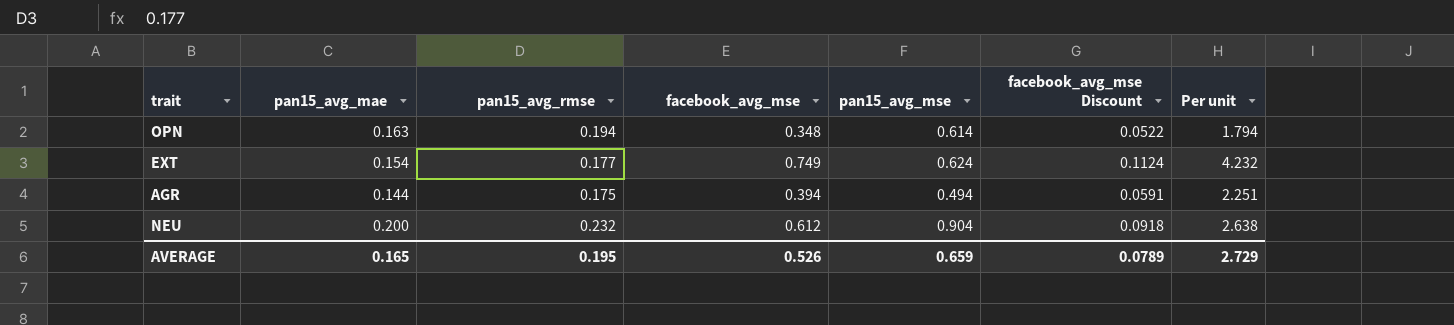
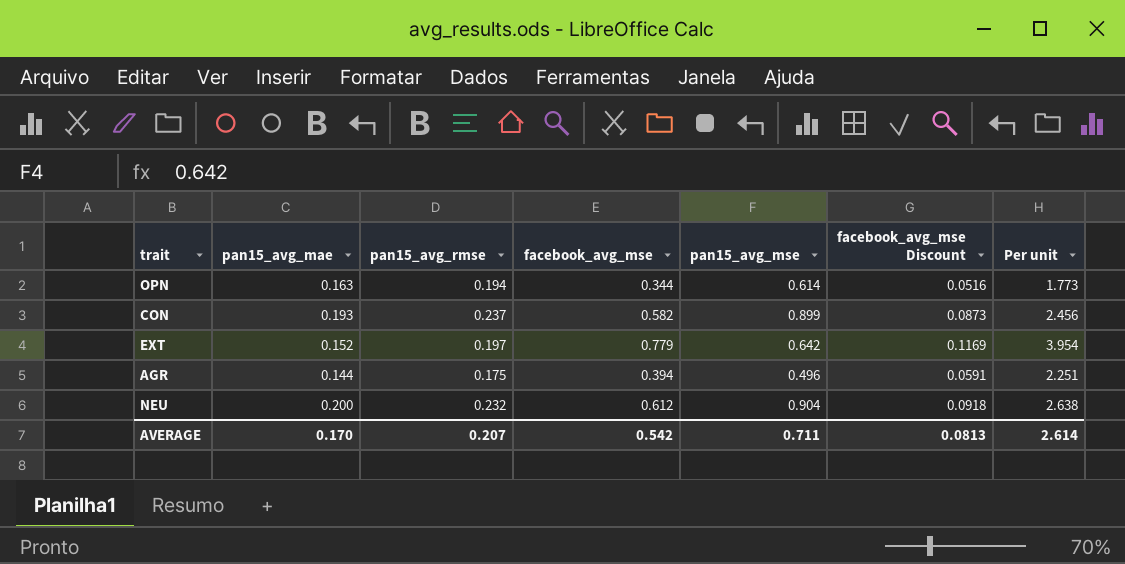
OPN | facebook_avg_mse: 0.348 -> 0.344
OPN | facebook_avg_mse Discount: 0.0522 -> 0.0516
OPN | Per unit: 1.794 -> 1.773
row CON: none -> 0.193 | 0.237 | 0.582 | 0.899 | 0.0873 | 2.456
EXT | pan15_avg_mae: 0.154 -> 0.152
EXT | pan15_avg_rmse: 0.177 -> 0.197
EXT | facebook_avg_mse: 0.749 -> 0.779
EXT | pan15_avg_mse: 0.624 -> 0.642
EXT | facebook_avg_mse Discount: 0.1124 -> 0.1169
EXT | Per unit: 4.232 -> 3.954
AGR | pan15_avg_mse: 0.494 -> 0.496
AVERAGE | pan15_avg_mae: 0.165 -> 0.170
AVERAGE | pan15_avg_rmse: 0.195 -> 0.207
AVERAGE | facebook_avg_mse: 0.526 -> 0.542
AVERAGE | pan15_avg_mse: 0.659 -> 0.711
AVERAGE | facebook_avg_mse Discount: 0.0789 -> 0.0813
AVERAGE | Per unit: 2.729 -> 2.614

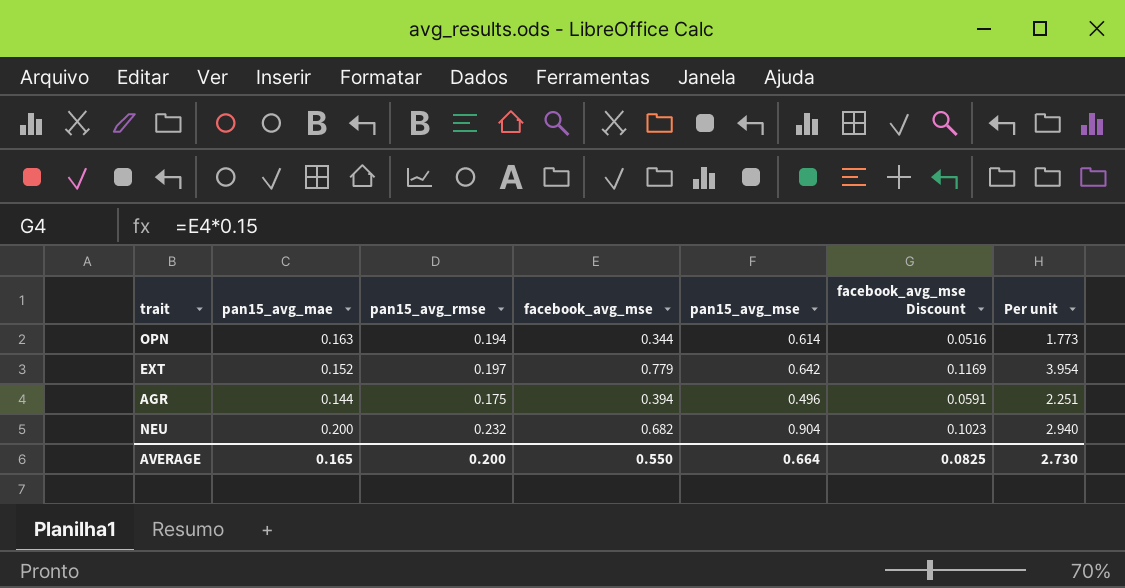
row CON: 0.193 | 0.237 | 0.582 | 0.899 | 0.0873 | 2.456 -> none
NEU | facebook_avg_mse: 0.612 -> 0.682
NEU | facebook_avg_mse Discount: 0.0918 -> 0.1023
NEU | Per unit: 2.638 -> 2.940
AVERAGE | pan15_avg_mae: 0.170 -> 0.165
AVERAGE | pan15_avg_rmse: 0.207 -> 0.200
AVERAGE | facebook_avg_mse: 0.542 -> 0.550
AVERAGE | pan15_avg_mse: 0.711 -> 0.664
AVERAGE | facebook_avg_mse Discount: 0.0813 -> 0.0825
AVERAGE | Per unit: 2.614 -> 2.730

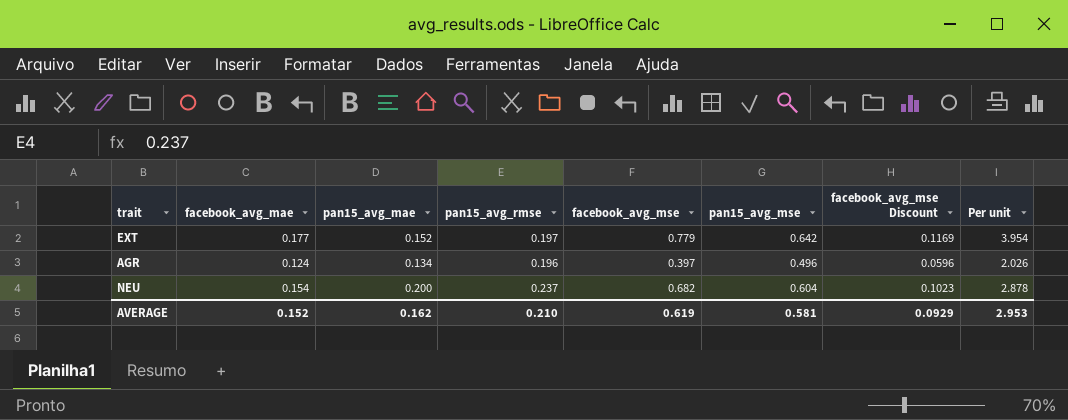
column facebook_avg_mae | position: none -> 2
row OPN: 0.163 | 0.194 | 0.344 | 0.614 | 0.0516 | 1.773 -> none
AGR | pan15_avg_mae: 0.144 -> 0.134
AGR | pan15_avg_rmse: 0.175 -> 0.196
AGR | facebook_avg_mse: 0.394 -> 0.397
AGR | facebook_avg_mse Discount: 0.0591 -> 0.0596
AGR | Per unit: 2.251 -> 2.026
NEU | pan15_avg_rmse: 0.232 -> 0.237
NEU | pan15_avg_mse: 0.904 -> 0.604
NEU | Per unit: 2.940 -> 2.878
AVERAGE | pan15_avg_mae: 0.165 -> 0.162
AVERAGE | pan15_avg_rmse: 0.200 -> 0.210
AVERAGE | facebook_avg_mse: 0.550 -> 0.619
AVERAGE | pan15_avg_mse: 0.664 -> 0.581
AVERAGE | facebook_avg_mse Discount: 0.0825 -> 0.0929
AVERAGE | Per unit: 2.730 -> 2.953

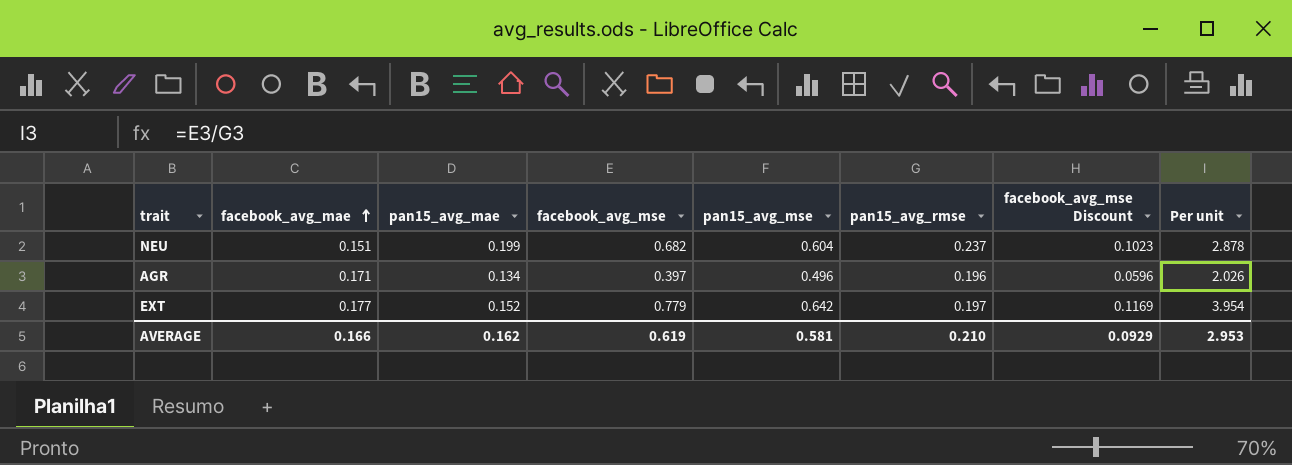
row order: none -> facebook_avg_mae ascending
column pan15_avg_rmse | position: 4 -> 6
NEU | facebook_avg_mae: 0.154 -> 0.151
NEU | pan15_avg_mae: 0.200 -> 0.199
AGR | facebook_avg_mae: 0.124 -> 0.171
AVERAGE | facebook_avg_mae: 0.152 -> 0.166

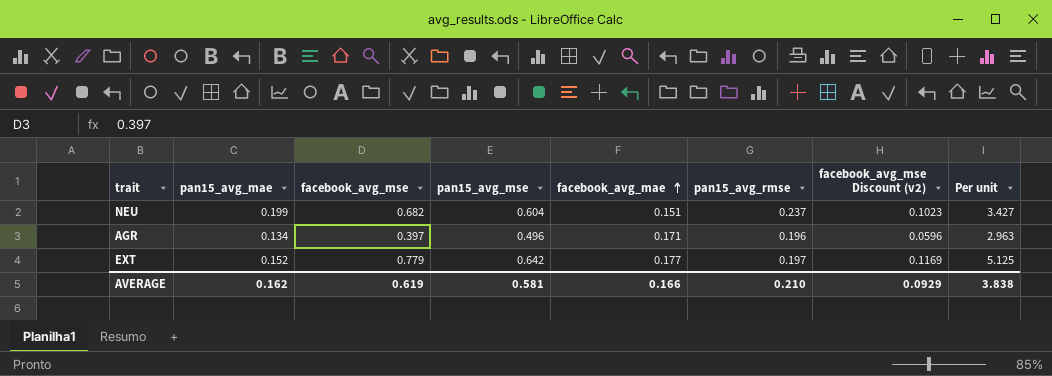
column facebook_avg_mae | position: 2 -> 5
column name: facebook_avg_mse Discount -> facebook_avg_mse Discount (v2)
column Per unit | formula: [facebook_avg_mse] / [pan15_avg_rmse] -> [facebook_avg_mse] / [pan15_avg_mae]
AVERAGE | Per unit: 2.953 -> 3.838

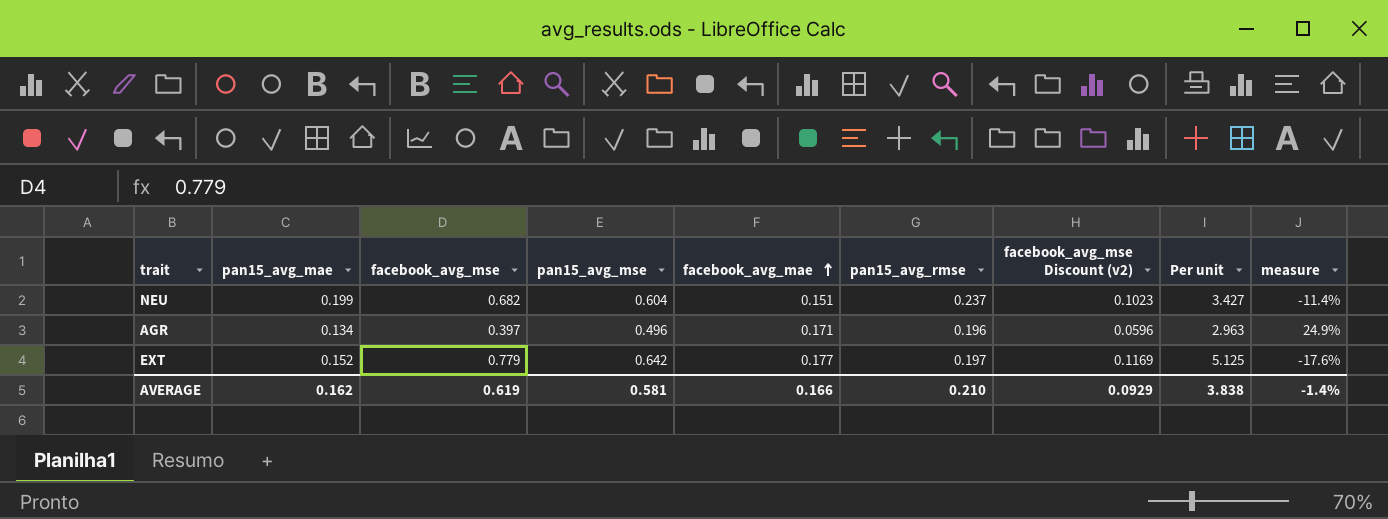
column measure | formula: none -> ([pan15_avg_mse] - [facebook_avg_mse]) / [facebook_avg_mse]

